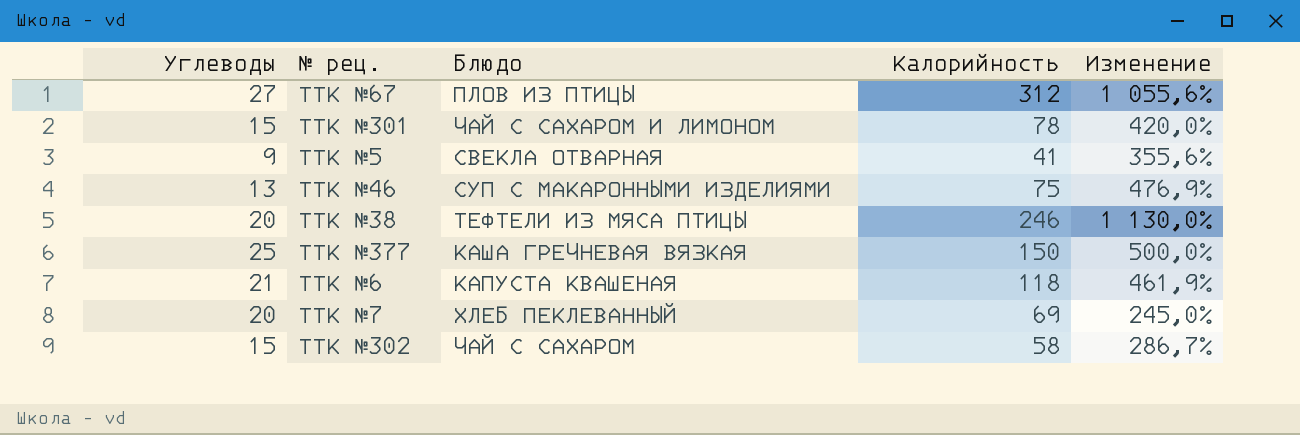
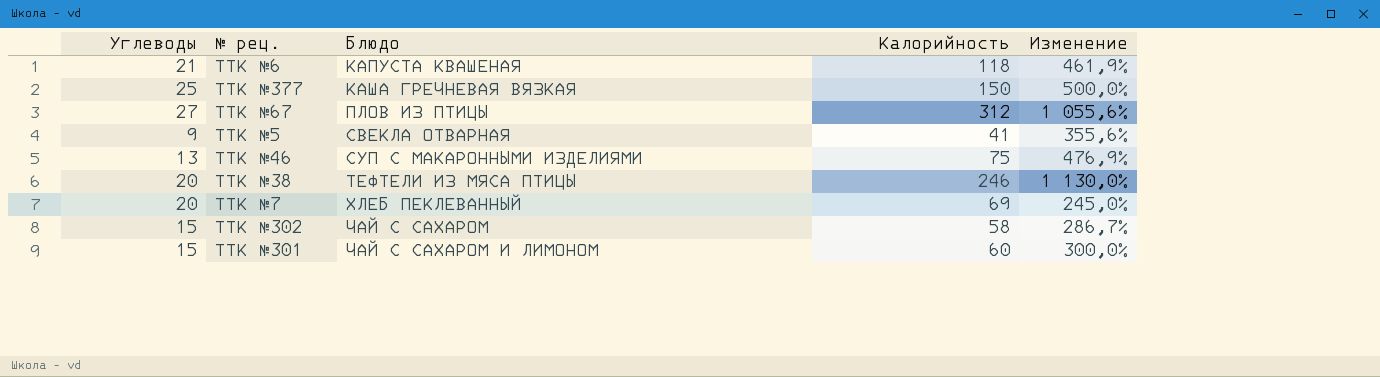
row order: none -> Блюдо ascending
ТТК №301 | Калорийность: 78 -> 60
ТТК №301 | Изменение: 420,0% -> 300,0%

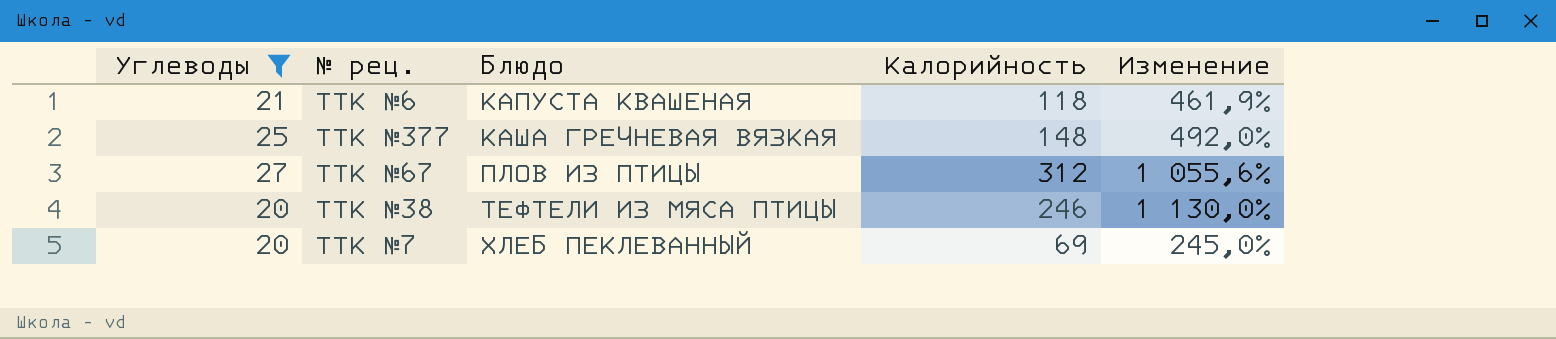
filter: none -> Углеводы >= 20
ТТК №377 | Калорийность: 150 -> 148
ТТК №377 | Изменение: 500,0% -> 492,0%

